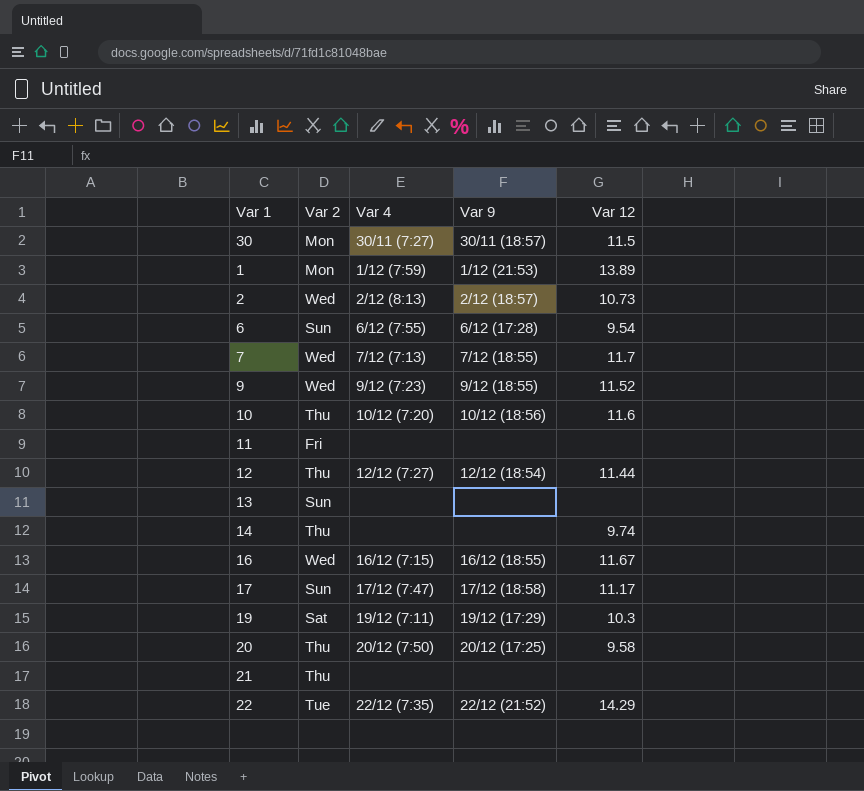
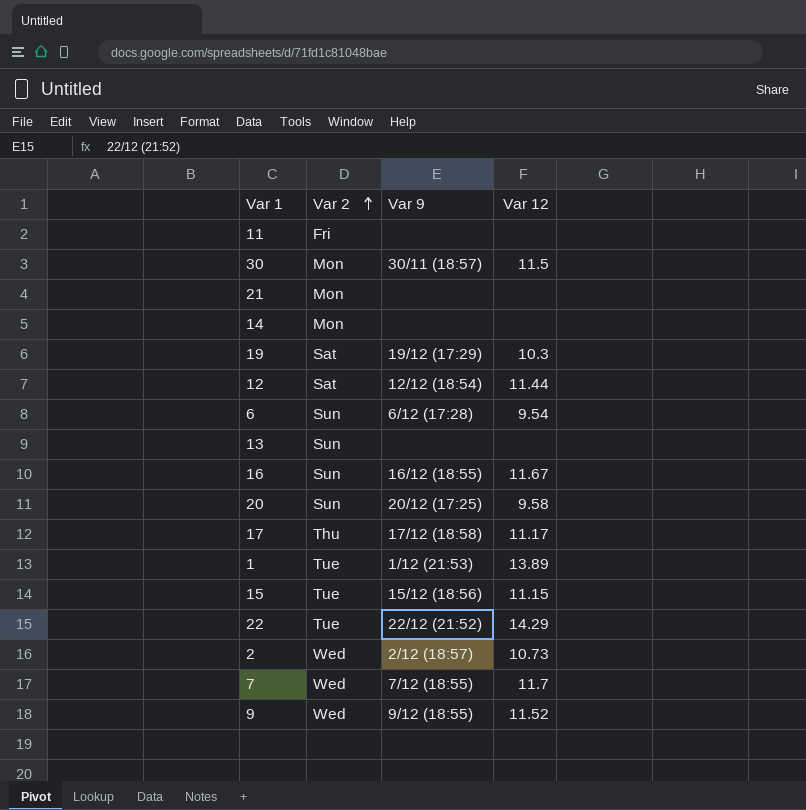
row order: none -> Var 2 ascending
column Var 4 | position: 3 -> none
row 10: Thu | 10/12 (7:20) | 10/12 (18:56) | 11.6 -> none
21 | Var 2: Thu -> Mon
14 | Var 2: Thu -> Mon
14 | Var 12: 9.74 -> none
12 | Var 2: Thu -> Sat
16 | Var 2: Wed -> Sun
20 | Var 2: Thu -> Sun
17 | Var 2: Sun -> Thu
1 | Var 2: Mon -> Tue
row 15: none -> Tue | 15/12 (18:56) | 11.15

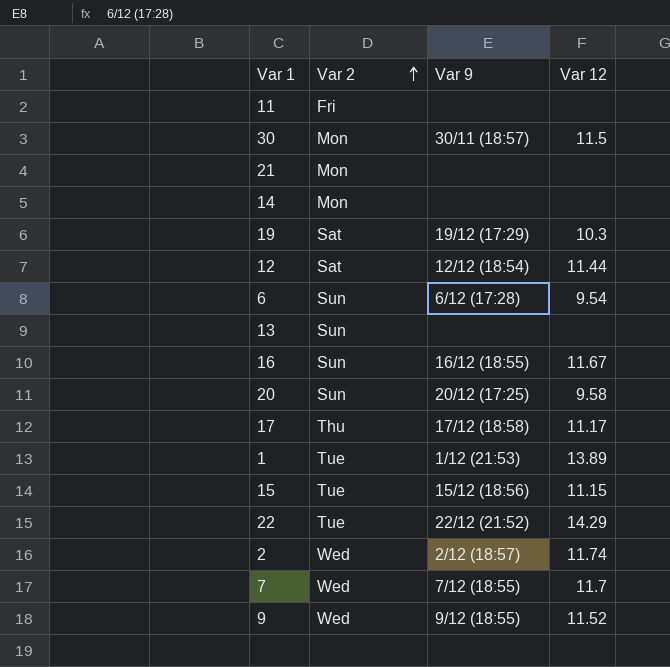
2 | Var 12: 10.73 -> 11.74

